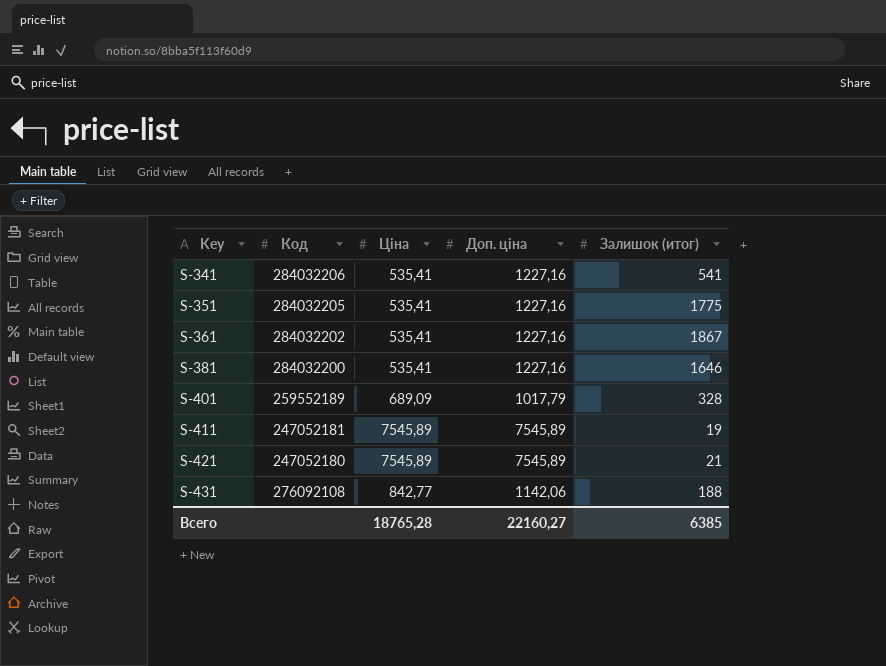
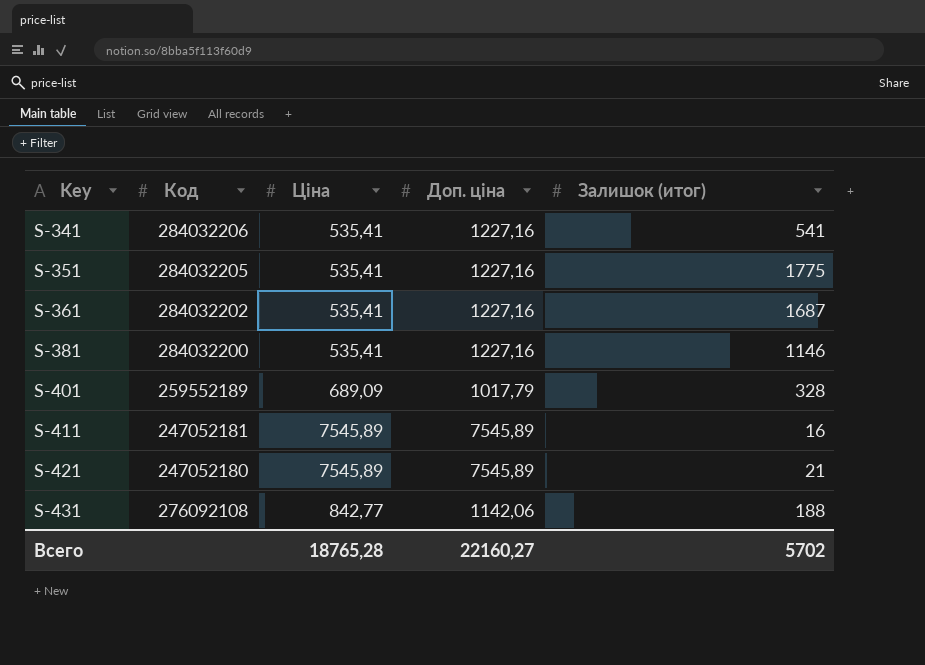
S-361 | Залишок (итог): 1867 -> 1687
S-381 | Залишок (итог): 1646 -> 1146
S-411 | Залишок (итог): 19 -> 16
Всего | Залишок (итог): 6385 -> 5702

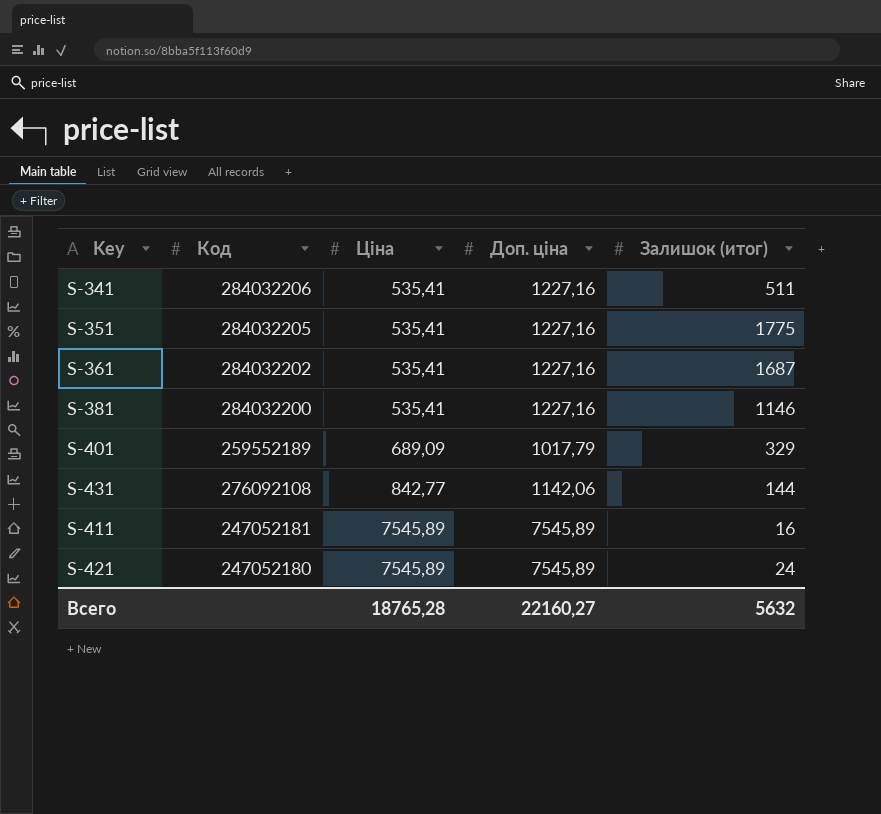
row order: Key ascending -> Ціна ascending
S-341 | Залишок (итог): 541 -> 511
S-401 | Залишок (итог): 328 -> 329
S-431 | Залишок (итог): 188 -> 144
S-421 | Залишок (итог): 21 -> 24
Всего | Залишок (итог): 5702 -> 5632

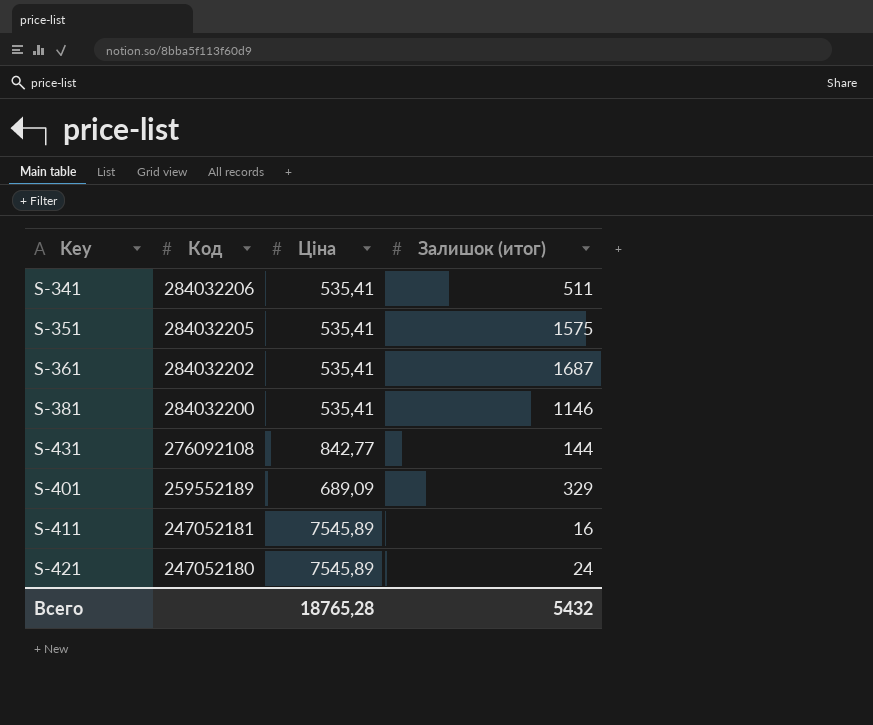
row order: Ціна ascending -> Код descending
column Доп. ціна | position: 4 -> none
S-351 | Залишок (итог): 1775 -> 1575
Всего | Залишок (итог): 5632 -> 5432

